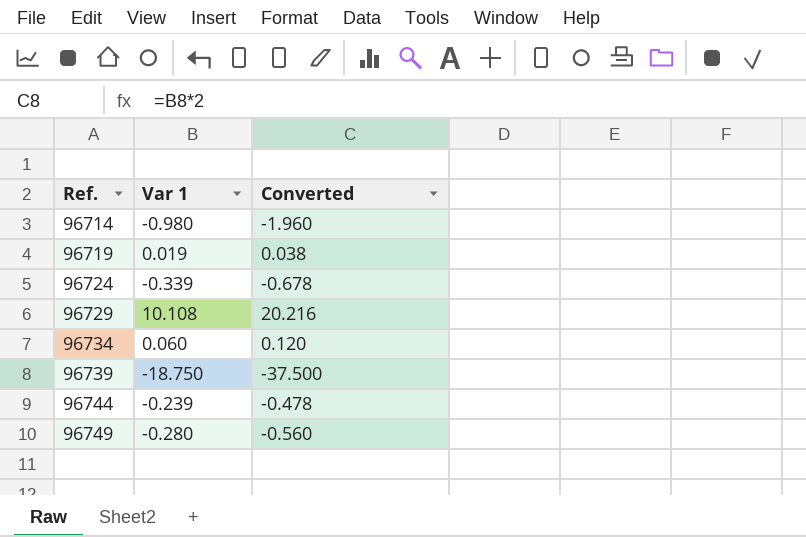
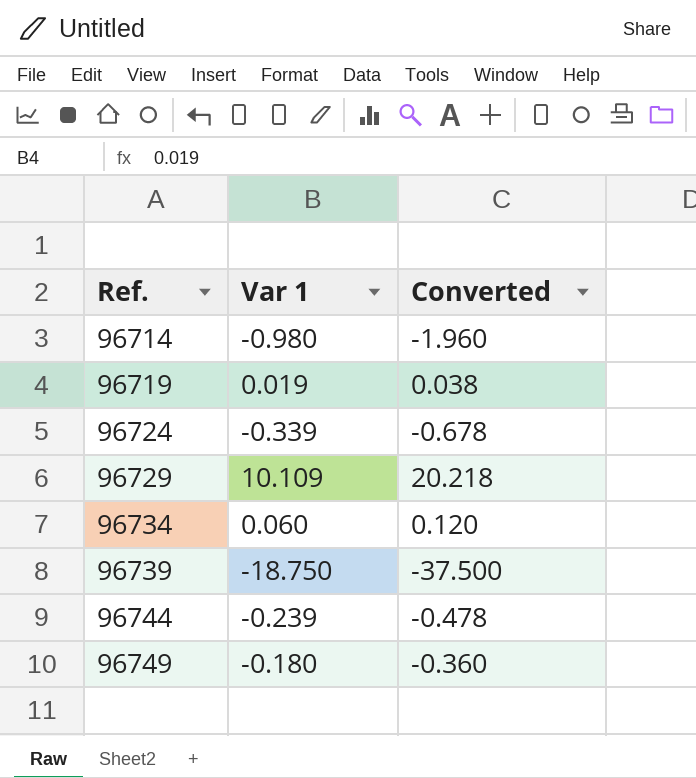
96729 | Var 1: 10.108 -> 10.109
96729 | Converted: 20.216 -> 20.218
96749 | Var 1: -0.280 -> -0.180
96749 | Converted: -0.560 -> -0.360

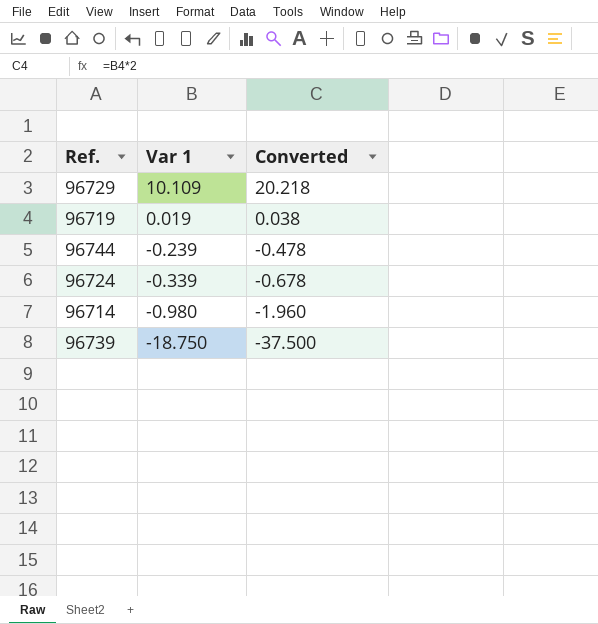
row order: Ref. ascending -> Var 1 descending
row 96734: 0.060 | 0.120 -> none
row 96749: -0.180 | -0.360 -> none

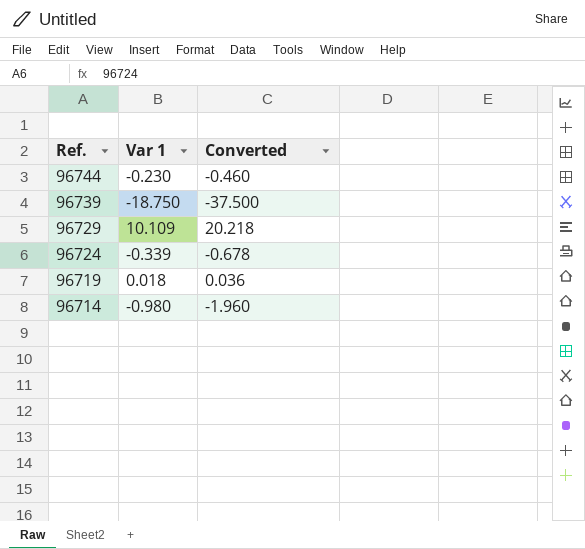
row order: Var 1 descending -> Ref. descending
96744 | Var 1: -0.239 -> -0.230
96744 | Converted: -0.478 -> -0.460
96719 | Var 1: 0.019 -> 0.018
96719 | Converted: 0.038 -> 0.036

